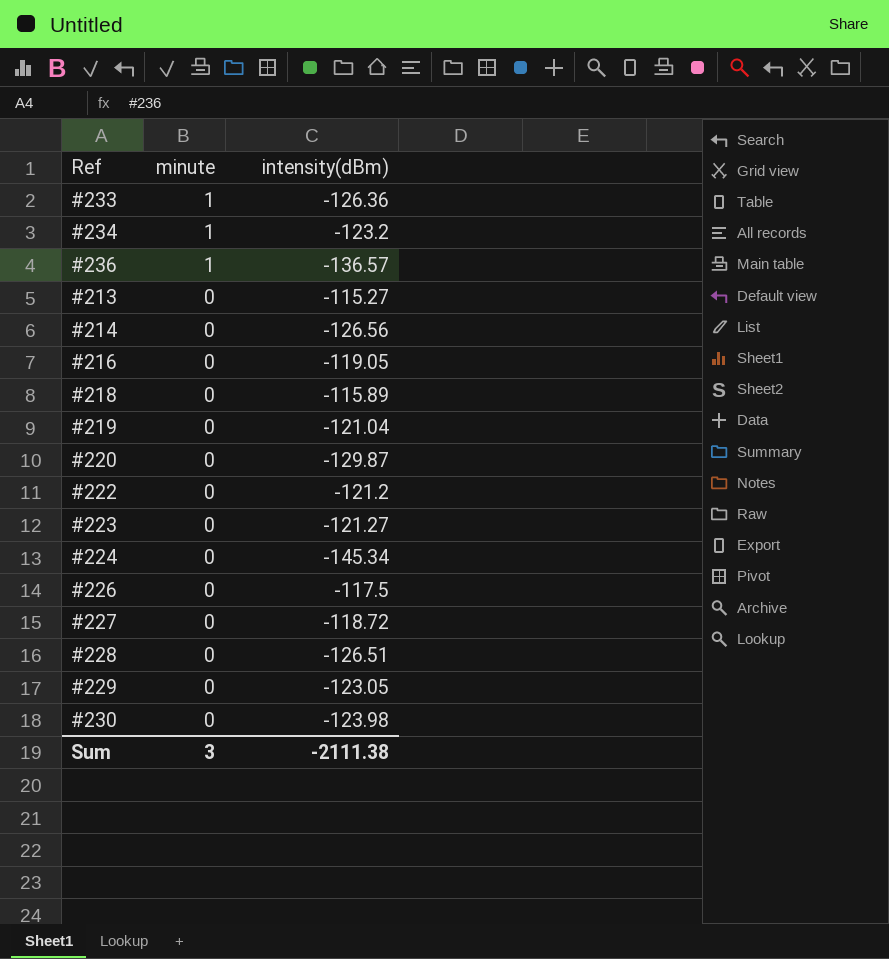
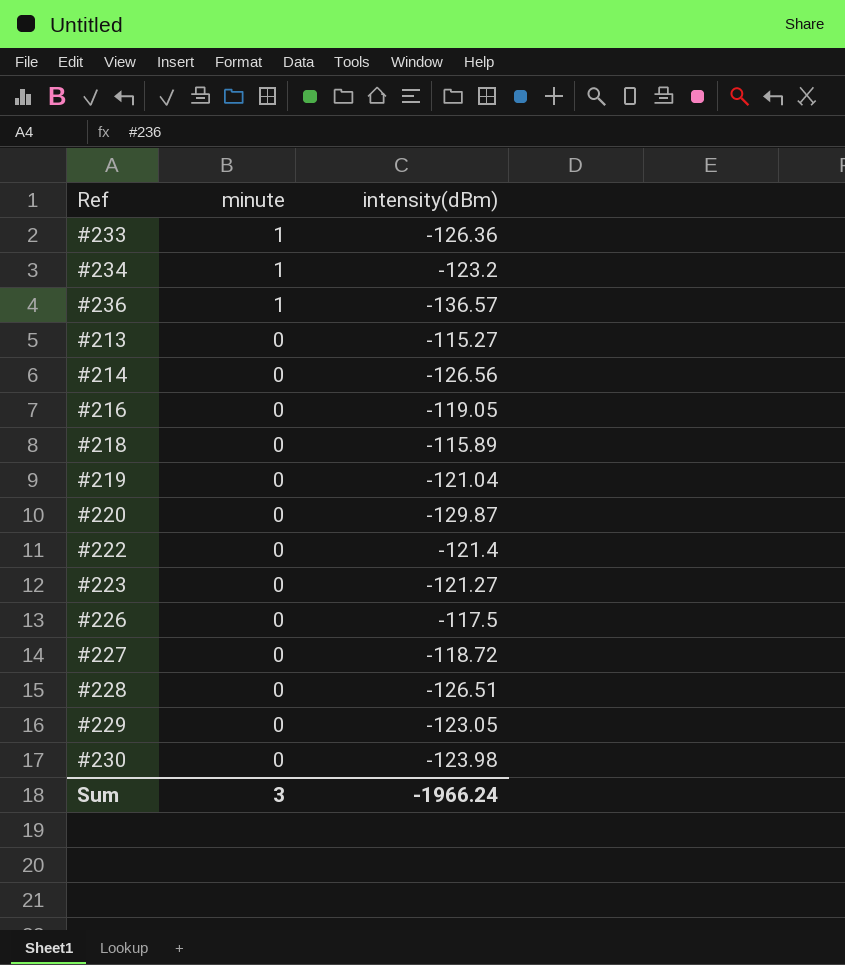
row #224: 0 | -145.34 -> none
#222 | intensity(dBm): -121.2 -> -121.4
Sum | intensity(dBm): -2111.38 -> -1966.24

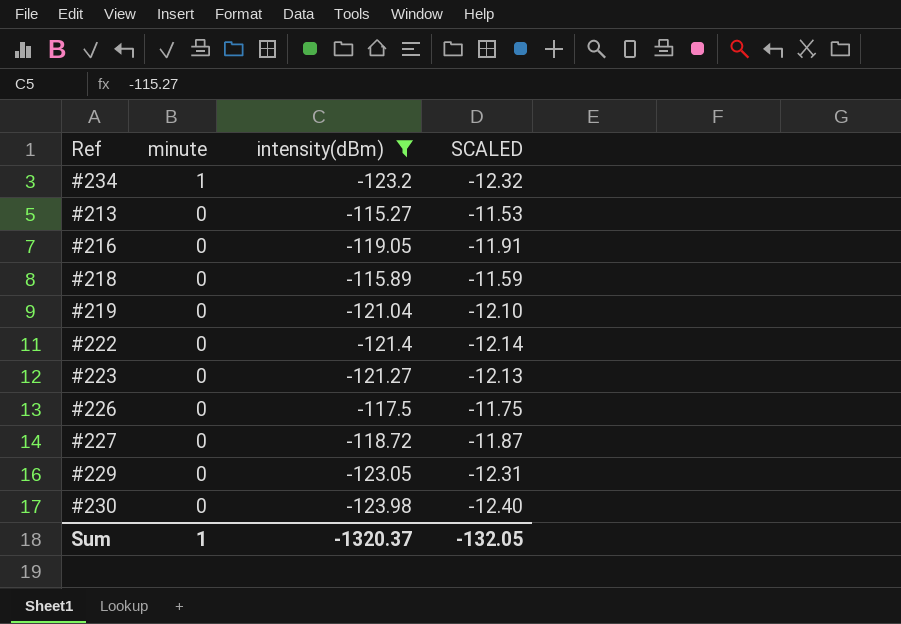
filter: none -> intensity(dBm) >= -123.98
column SCALED | formula: none -> [intensity(dBm)] * 0.1
Sum | minute: 3 -> 1
Sum | intensity(dBm): -1966.24 -> -1320.37

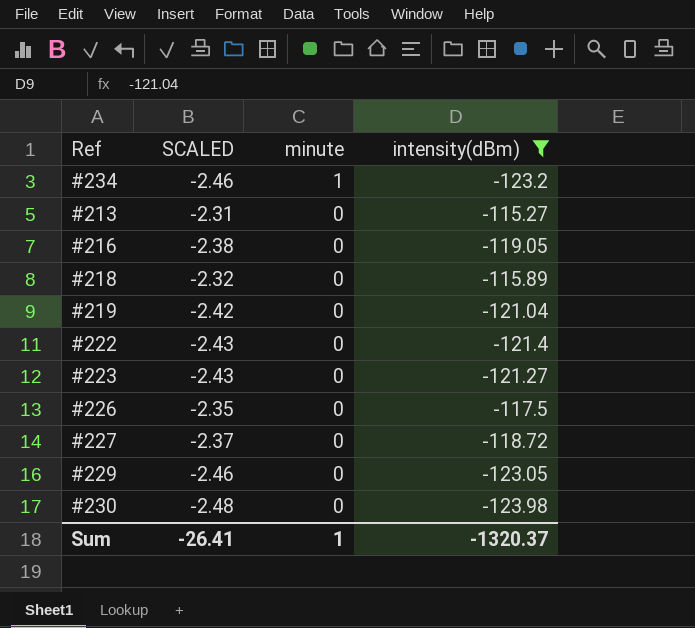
column SCALED | formula: [intensity(dBm)] * 0.1 -> [intensity(dBm)] * 0.02
column SCALED | position: 4 -> 2
Sum | SCALED: -132.05 -> -26.41

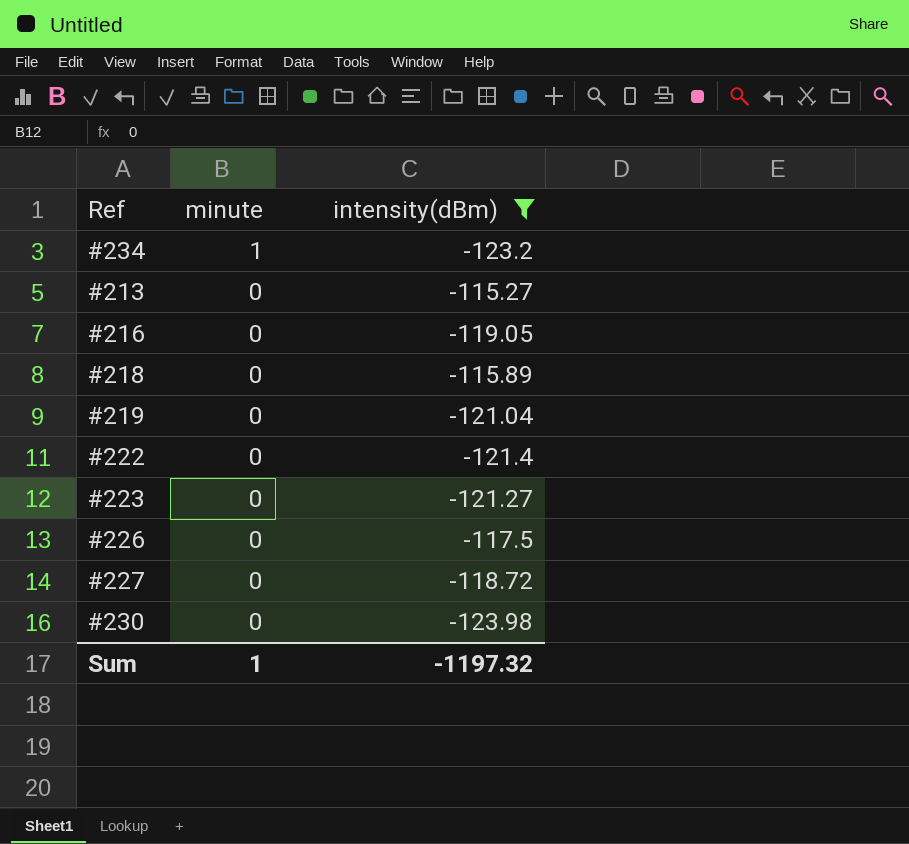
column SCALED | formula: [intensity(dBm)] * 0.02 -> none
row #229: -2.46 | 0 | -123.05 -> none
Sum | intensity(dBm): -1320.37 -> -1197.32

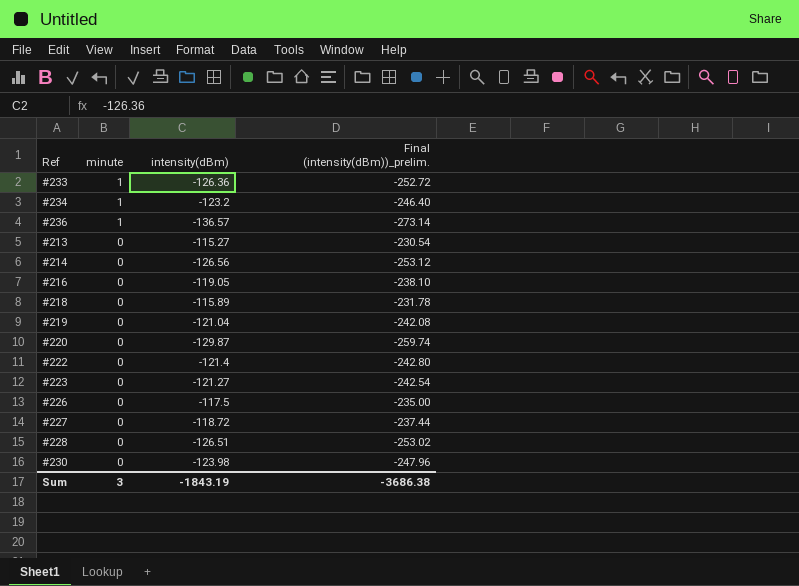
filter: intensity(dBm) >= -123.98 -> none
column Final (intensity(dBm))_prelim. | formula: none -> [intensity(dBm)] * 2
Sum | minute: 1 -> 3
Sum | intensity(dBm): -1197.32 -> -1843.19

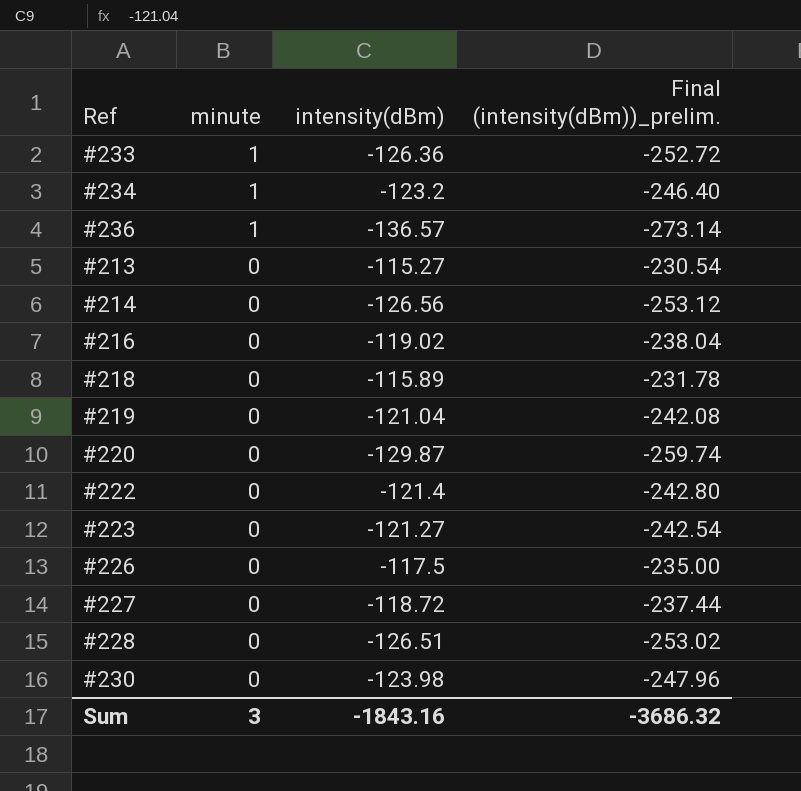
#216 | intensity(dBm): -119.05 -> -119.02
#216 | Final (intensity(dBm))_prelim.: -238.10 -> -238.04
Sum | intensity(dBm): -1843.19 -> -1843.16
Sum | Final (intensity(dBm))_prelim.: -3686.38 -> -3686.32

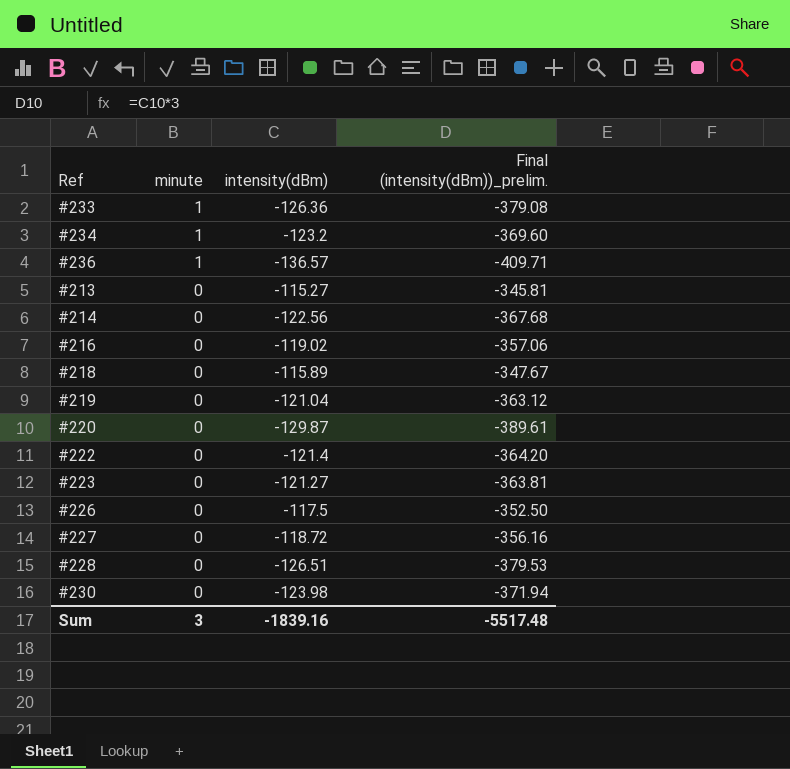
column Final (intensity(dBm))_prelim. | formula: [intensity(dBm)] * 2 -> [intensity(dBm)] * 3
#214 | intensity(dBm): -126.56 -> -122.56
Sum | intensity(dBm): -1843.16 -> -1839.16
Sum | Final (intensity(dBm))_prelim.: -3686.32 -> -5517.48

